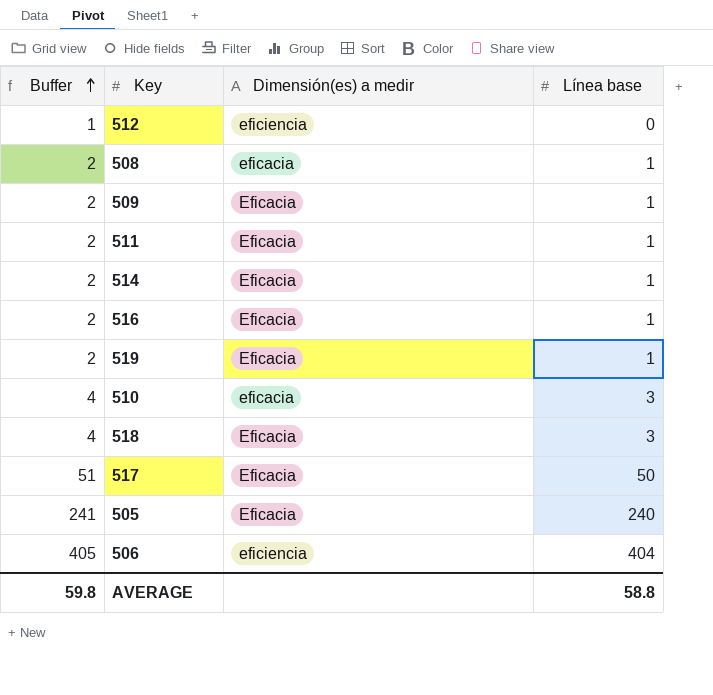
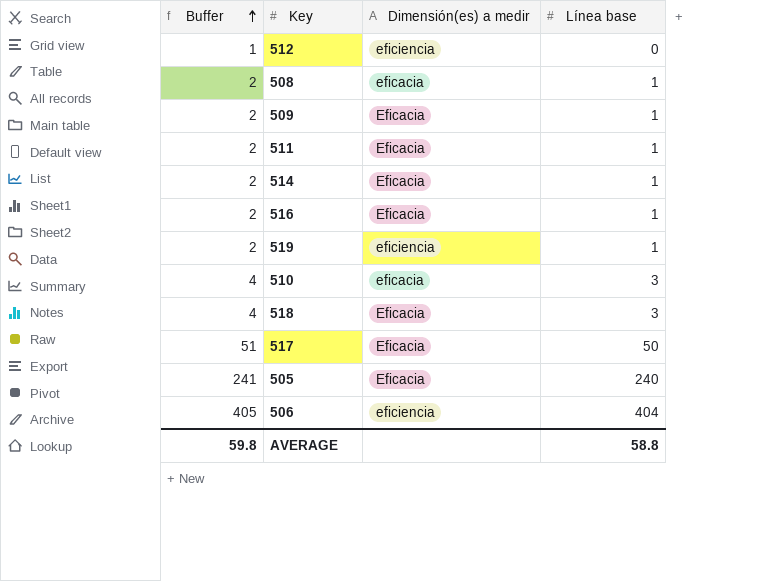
519 | Dimensión(es) a medir: Eficacia -> eficiencia

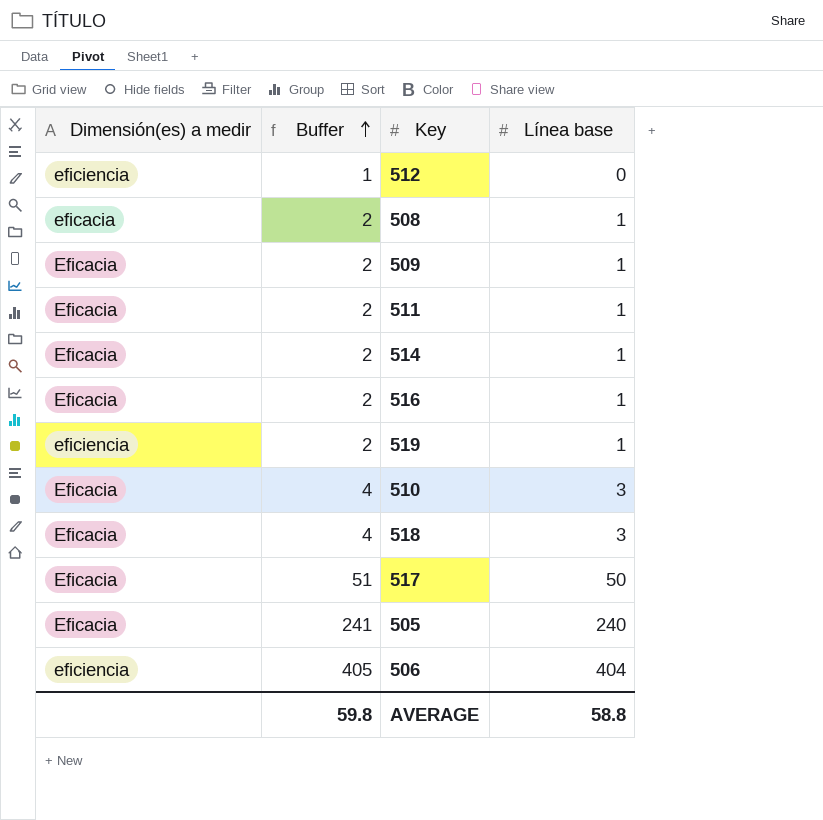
column Dimensión(es) a medir | position: 3 -> 1
510 | Dimensión(es) a medir: eficacia -> Eficacia

